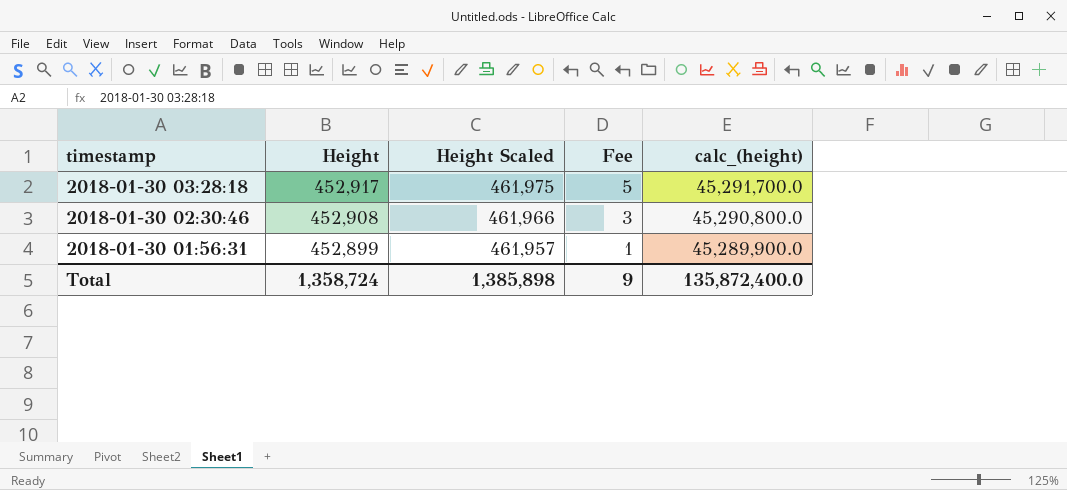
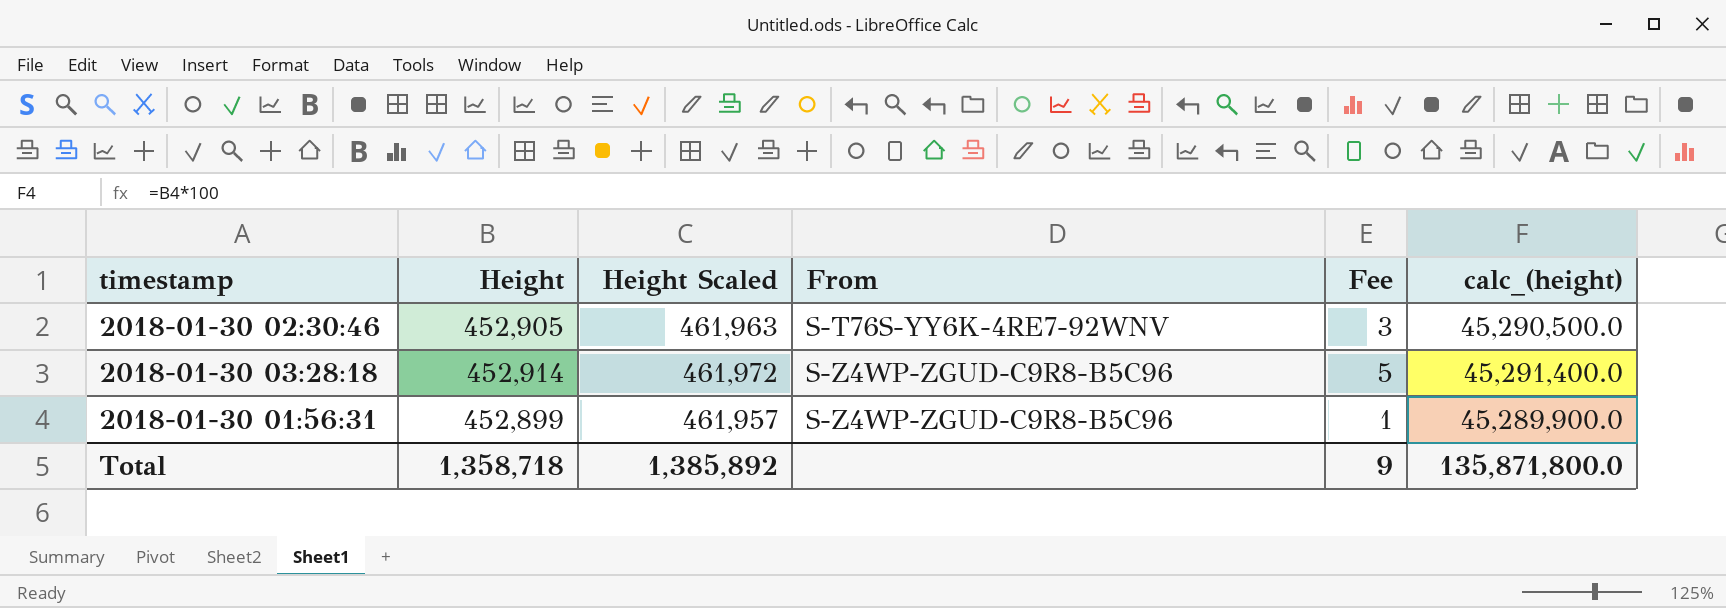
row order: timestamp descending -> From ascending
column From | position: none -> 4
2018-01-30 02:30:46 | Height: 452,908 -> 452,905
2018-01-30 02:30:46 | Height Scaled: 461,966 -> 461,963
2018-01-30 02:30:46 | calc_(height): 45,290,800.0 -> 45,290,500.0
2018-01-30 03:28:18 | Height: 452,917 -> 452,914
2018-01-30 03:28:18 | Height Scaled: 461,975 -> 461,972
2018-01-30 03:28:18 | calc_(height): 45,291,700.0 -> 45,291,400.0
Total | Height: 1,358,724 -> 1,358,718
Total | Height Scaled: 1,385,898 -> 1,385,892
Total | calc_(height): 135,872,400.0 -> 135,871,800.0

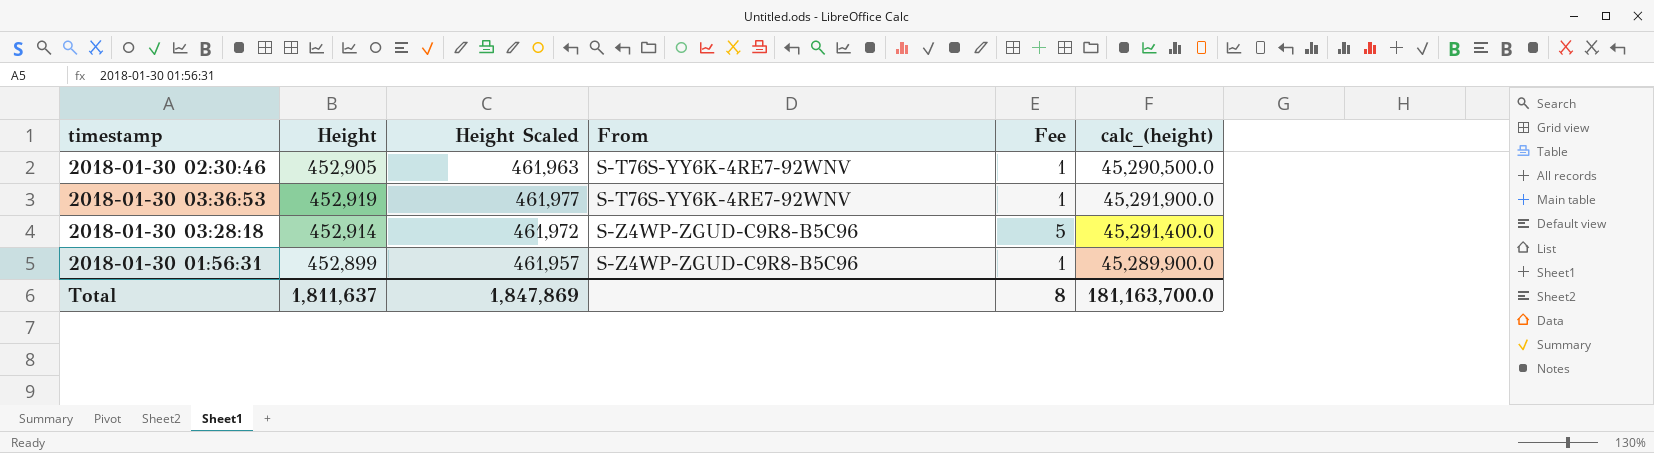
2018-01-30 02:30:46 | Fee: 3 -> 1
row 2018-01-30 03:36:53: none -> 452,919 | 461,977 | S-T76S-YY6K-4RE7-92WNV | 1 | 45,291,900.0
Total | Height: 1,358,718 -> 1,811,637
Total | Height Scaled: 1,385,892 -> 1,847,869
Total | Fee: 9 -> 8
Total | calc_(height): 135,871,800.0 -> 181,163,700.0

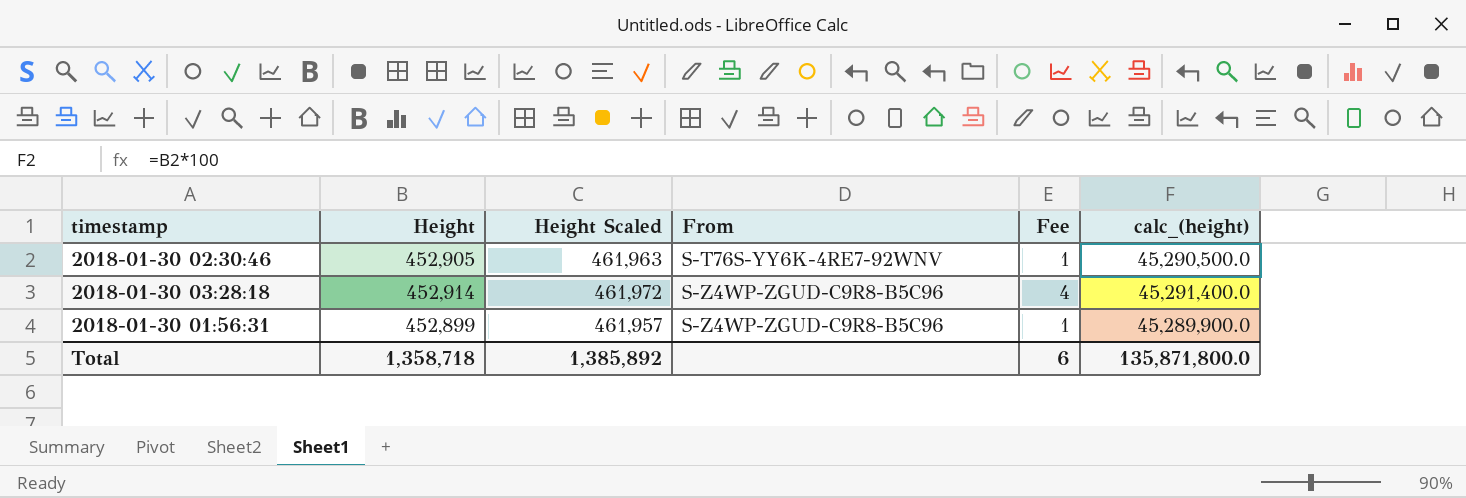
row 2018-01-30 03:36:53: 452,919 | 461,977 | S-T76S-YY6K-4RE7-92WNV | 1 | 45,291,900.0 -> none
2018-01-30 03:28:18 | Fee: 5 -> 4
Total | Height: 1,811,637 -> 1,358,718
Total | Height Scaled: 1,847,869 -> 1,385,892
Total | Fee: 8 -> 6
Total | calc_(height): 181,163,700.0 -> 135,871,800.0

